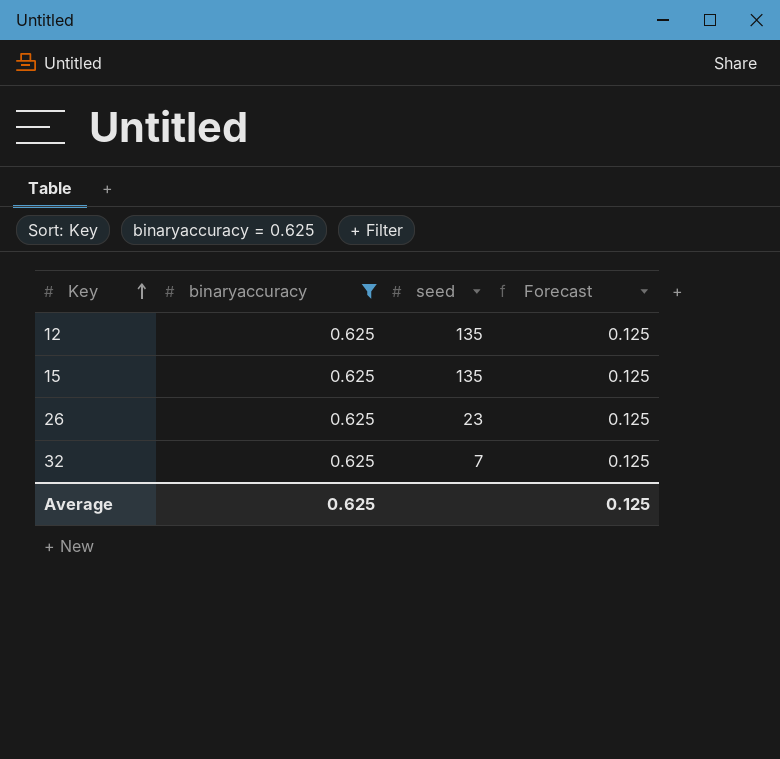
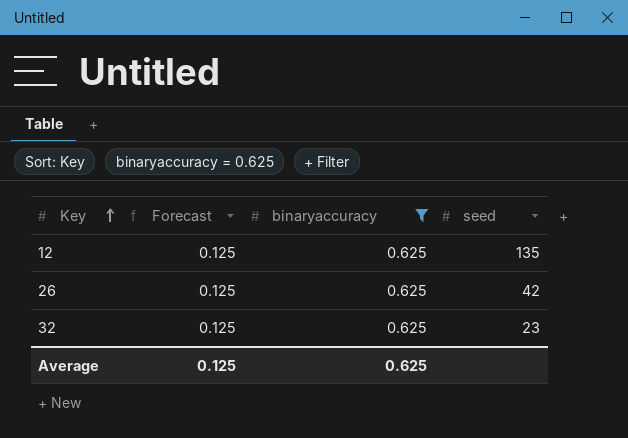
column Forecast | position: 4 -> 2
row 15: 0.625 | 135 | 0.125 -> none
26 | seed: 23 -> 42
32 | seed: 7 -> 23

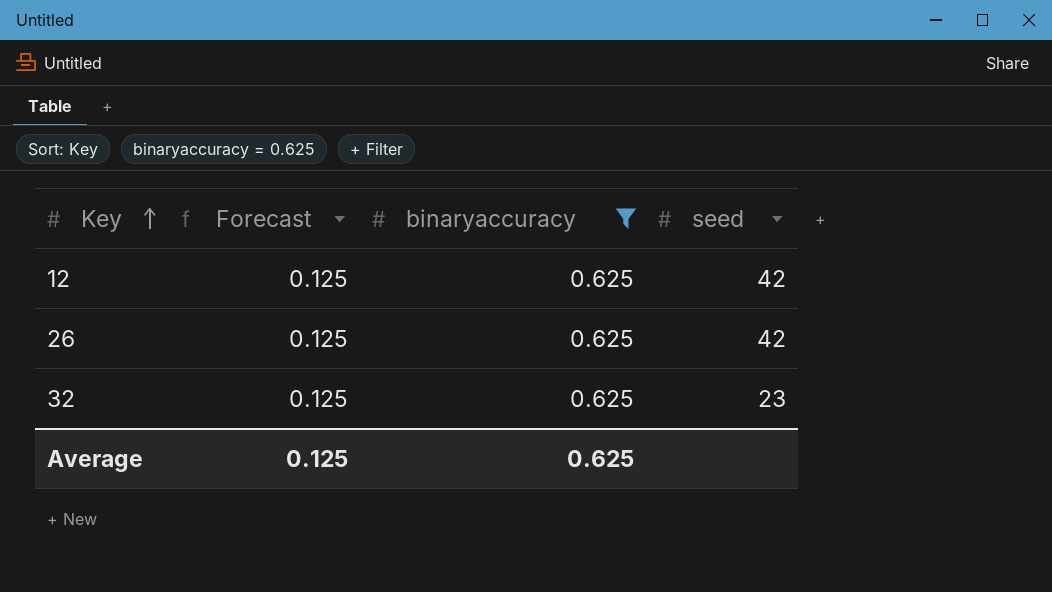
12 | seed: 135 -> 42

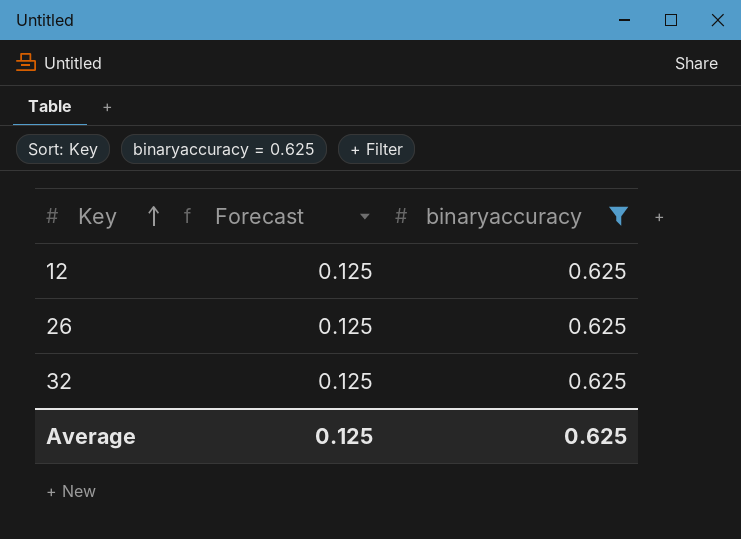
column seed | position: 4 -> none

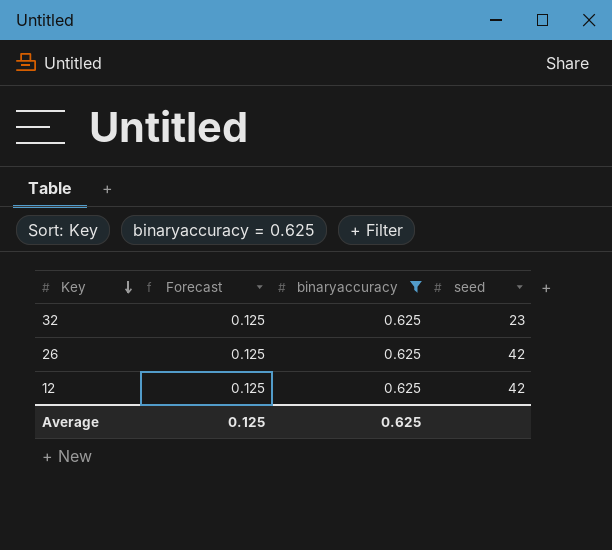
row order: Key ascending -> Key descending
column seed | position: none -> 4

